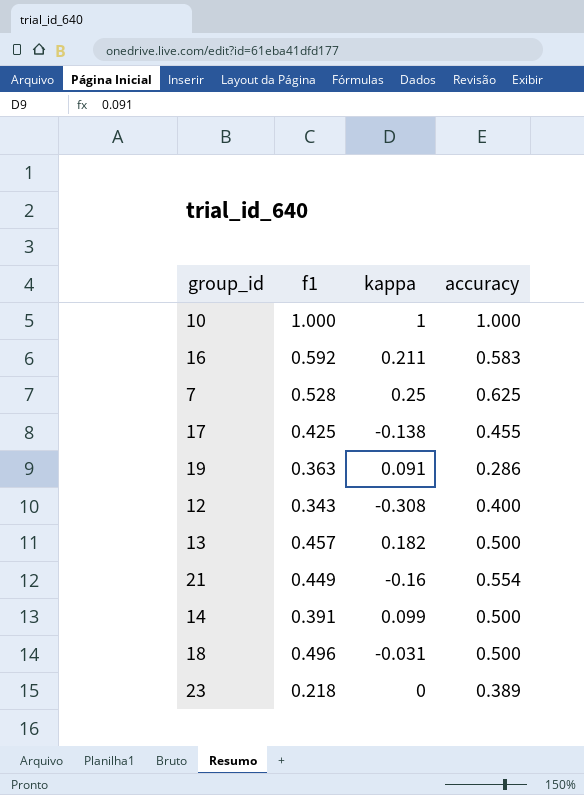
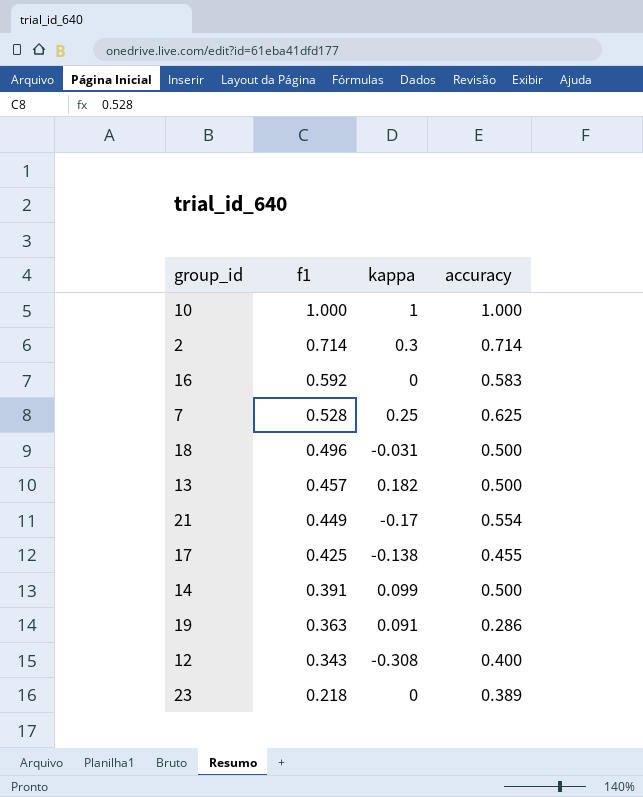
row order: none -> f1 descending
row 2: none -> 0.714 | 0.3 | 0.714
16 | kappa: 0.211 -> 0
21 | kappa: -0.16 -> -0.17

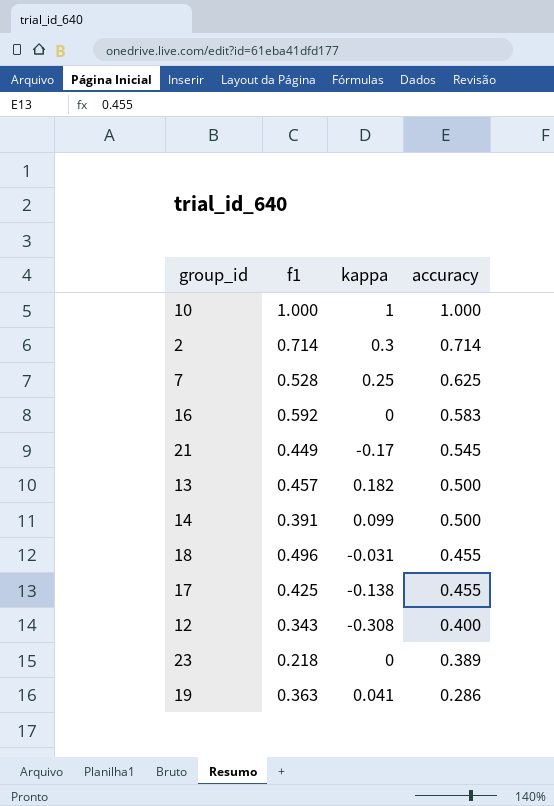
row order: f1 descending -> accuracy descending
21 | accuracy: 0.554 -> 0.545
18 | accuracy: 0.500 -> 0.455
19 | kappa: 0.091 -> 0.041

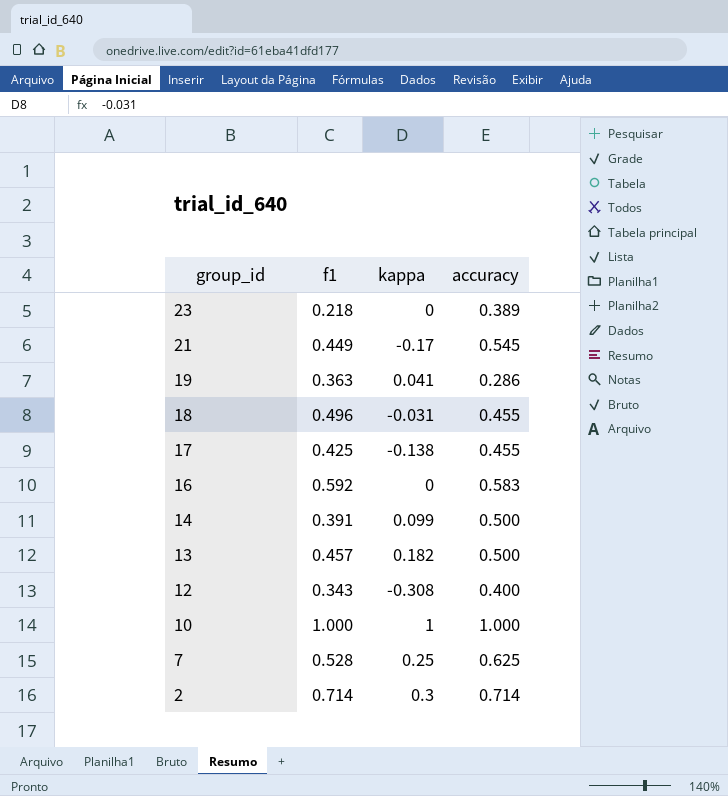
row order: accuracy descending -> group_id descending

